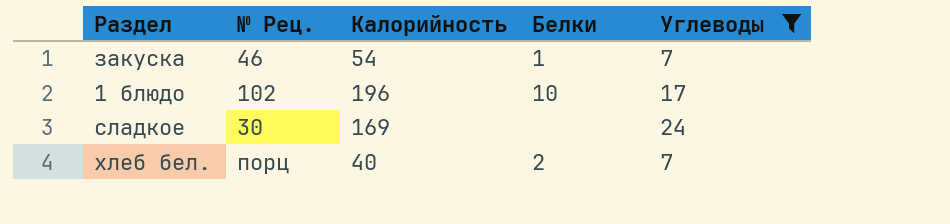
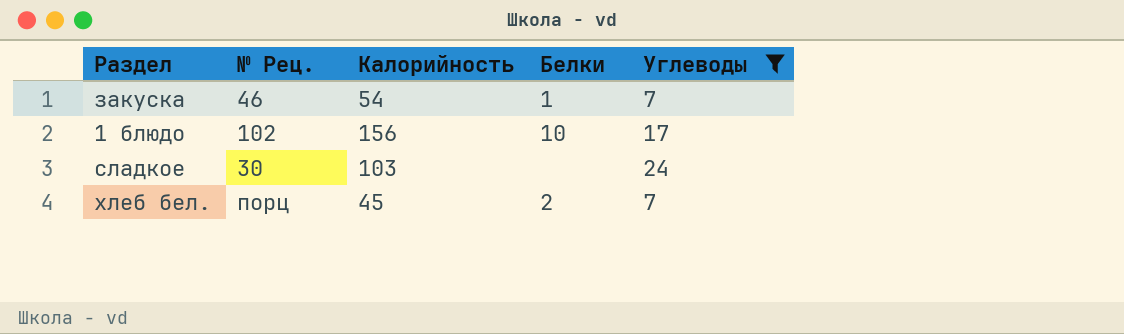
1 блюдо | Калорийность: 196 -> 156
сладкое | Калорийность: 169 -> 103
хлеб бел. | Калорийность: 40 -> 45

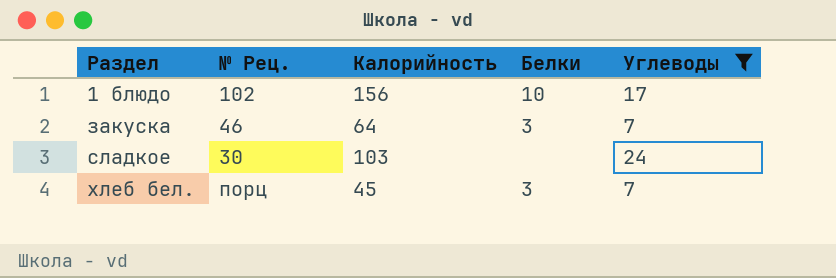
row order: none -> Раздел ascending
закуска | Калорийность: 54 -> 64
закуска | Белки: 1 -> 3
хлеб бел. | Белки: 2 -> 3

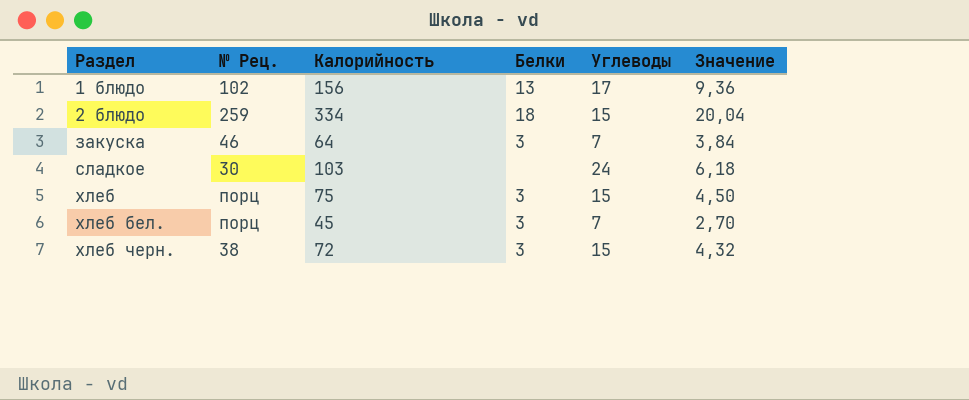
filter: Углеводы != 15 -> none
column Значение | formula: none -> [Калорийность] * 0,06
1 блюдо | Белки: 10 -> 13

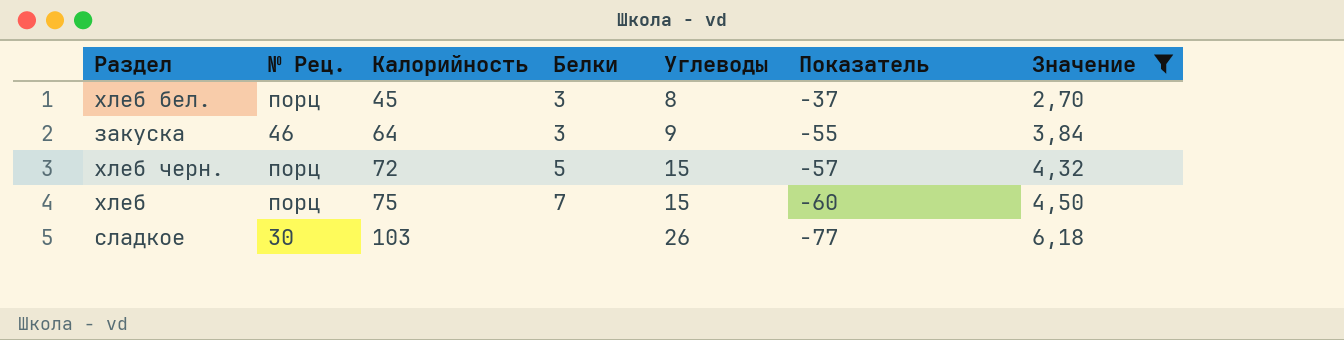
filter: none -> Значение <= 6,18
row order: Раздел ascending -> Калорийность ascending
column Показатель | formula: none -> [Углеводы] - [Калорийность]
хлеб бел. | Углеводы: 7 -> 8
закуска | Углеводы: 7 -> 9
хлеб черн. | № Рец.: 38 -> порц
хлеб черн. | Белки: 3 -> 5
хлеб | Белки: 3 -> 7
сладкое | Углеводы: 24 -> 26

